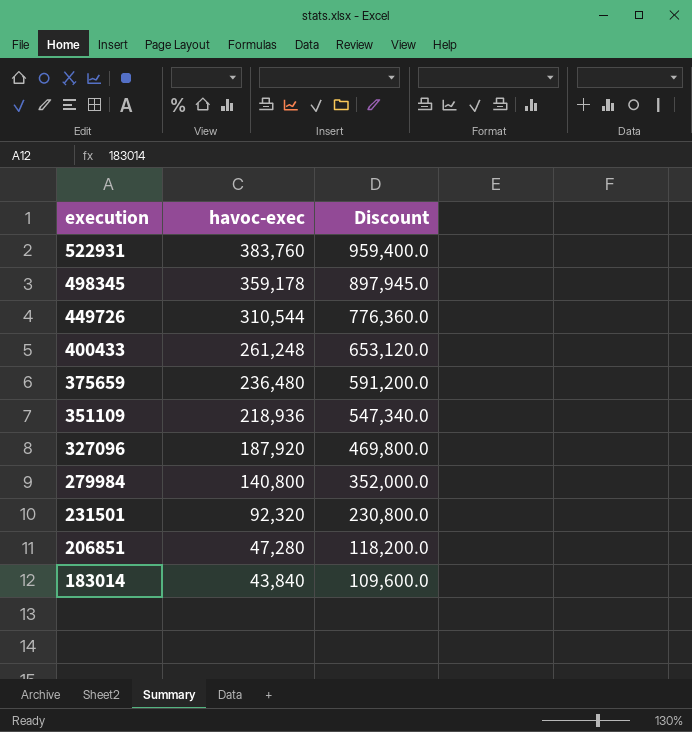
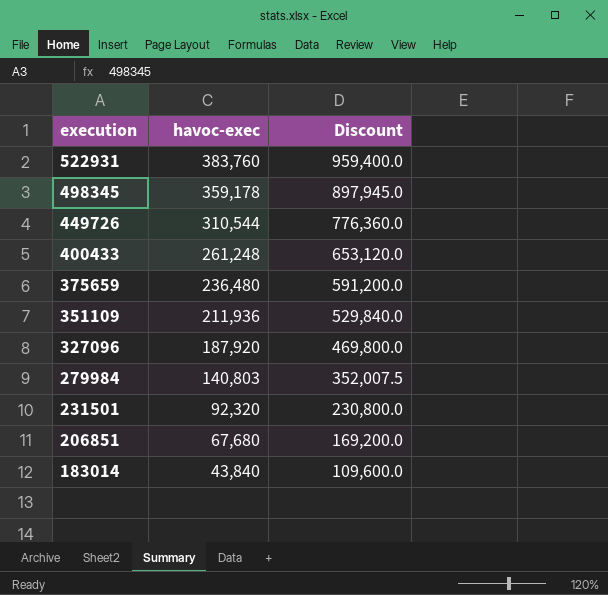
351109 | havoc-exec: 218,936 -> 211,936
351109 | Discount: 547,340.0 -> 529,840.0
279984 | havoc-exec: 140,800 -> 140,803
279984 | Discount: 352,000.0 -> 352,007.5
206851 | havoc-exec: 47,280 -> 67,680
206851 | Discount: 118,200.0 -> 169,200.0

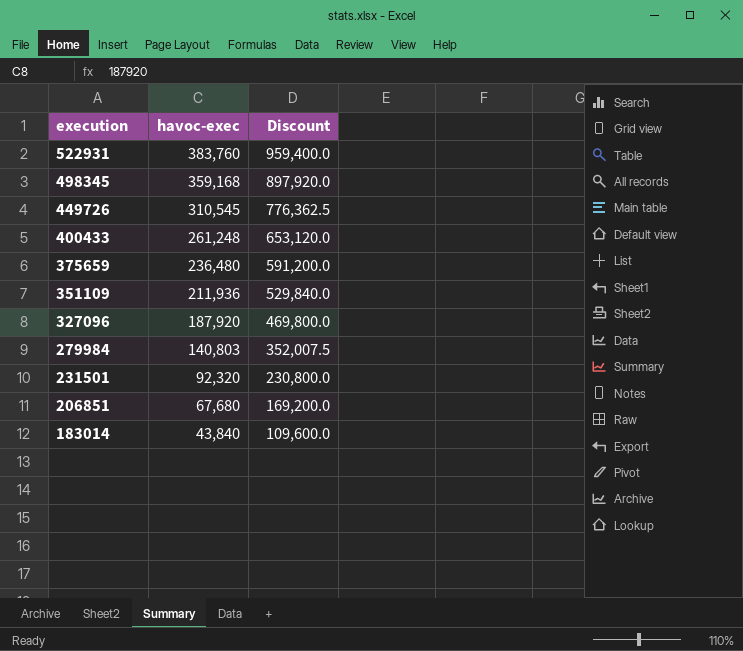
498345 | havoc-exec: 359,178 -> 359,168
498345 | Discount: 897,945.0 -> 897,920.0
449726 | havoc-exec: 310,544 -> 310,545
449726 | Discount: 776,360.0 -> 776,362.5

